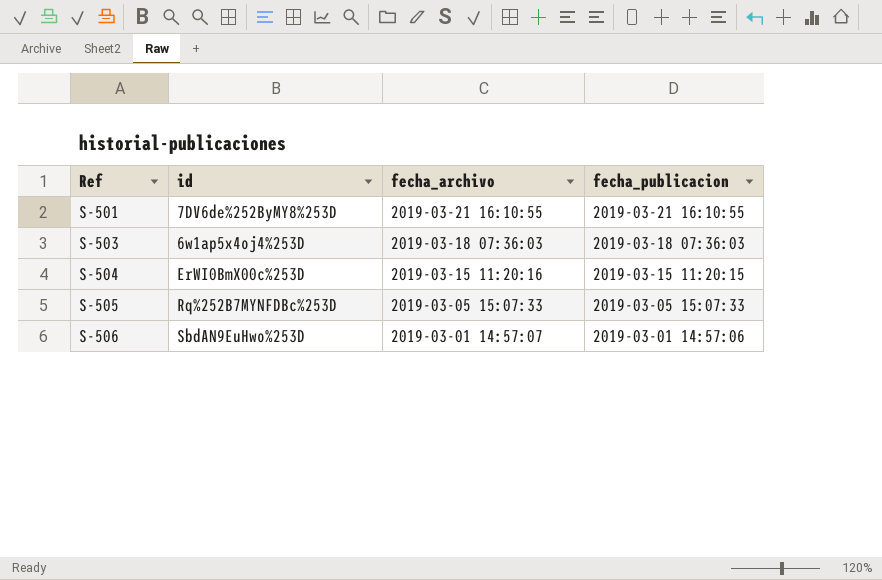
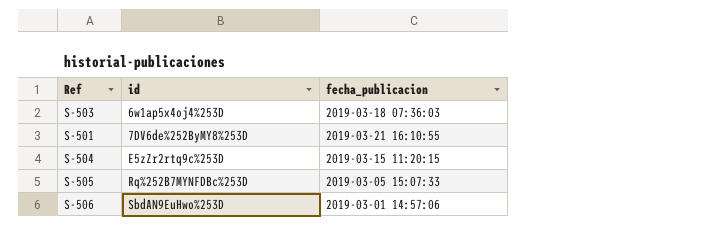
row order: Ref ascending -> id ascending
column fecha_archivo | position: 3 -> none
S-504 | id: ErWI0BmX00c%253D -> E5zZr2rtq9c%253D

